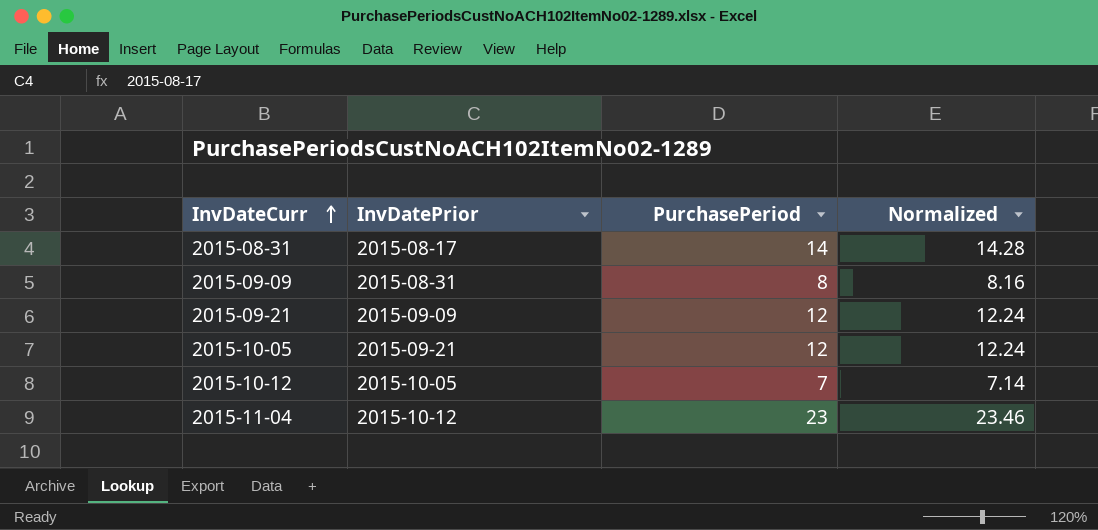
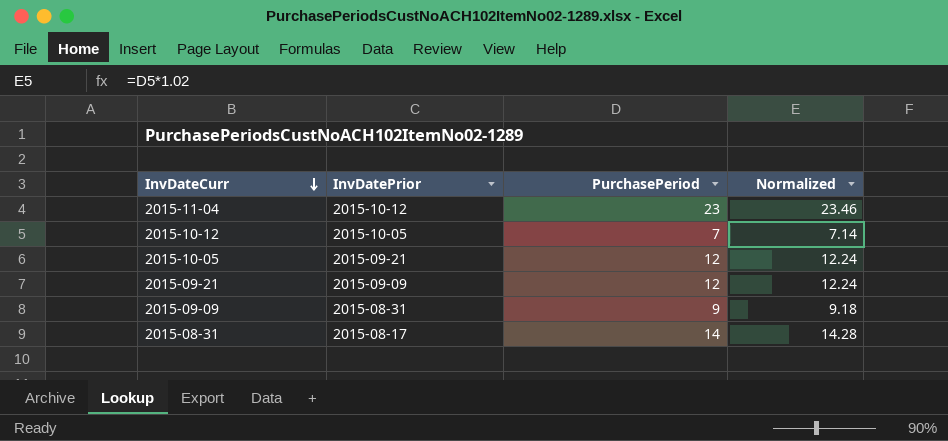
row order: InvDateCurr ascending -> InvDateCurr descending
2015-09-09 | PurchasePeriod: 8 -> 9
2015-09-09 | Normalized: 8.16 -> 9.18

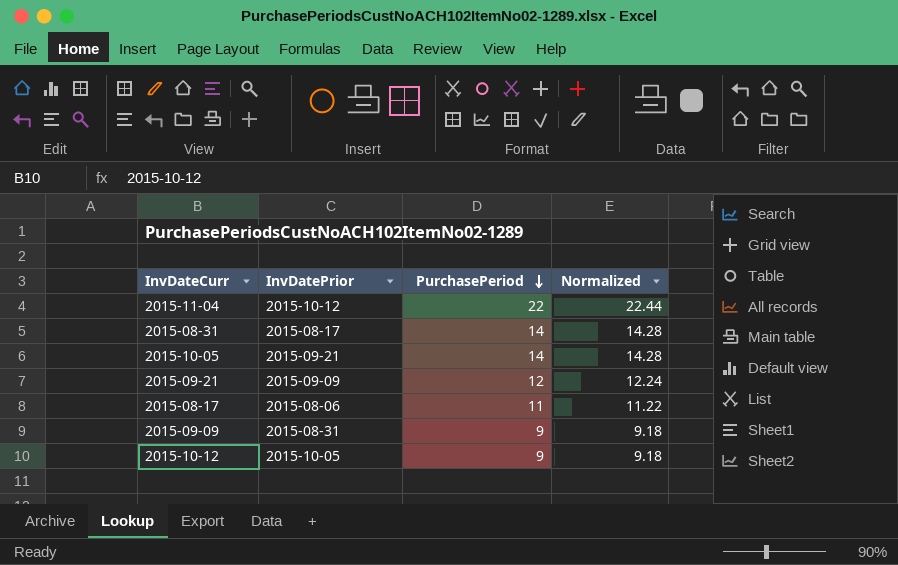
row order: InvDateCurr descending -> PurchasePeriod descending
2015-11-04 | PurchasePeriod: 23 -> 22
2015-11-04 | Normalized: 23.46 -> 22.44
2015-10-05 | PurchasePeriod: 12 -> 14
2015-10-05 | Normalized: 12.24 -> 14.28
row 2015-08-17: none -> 2015-08-06 | 11 | 11.22
2015-10-12 | PurchasePeriod: 7 -> 9
2015-10-12 | Normalized: 7.14 -> 9.18

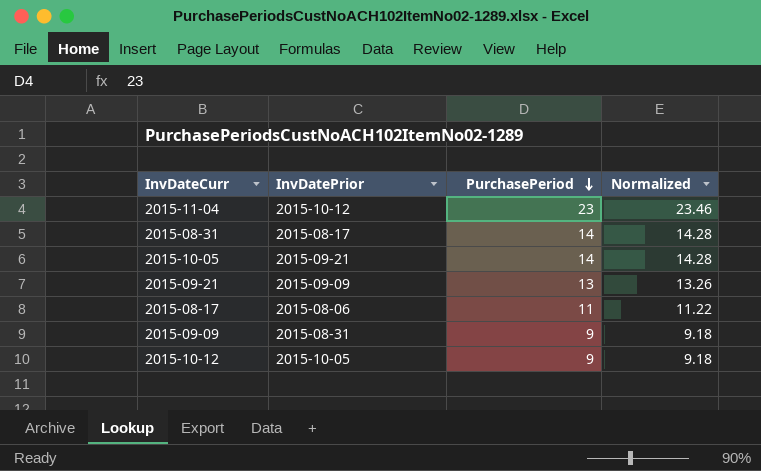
2015-11-04 | PurchasePeriod: 22 -> 23
2015-11-04 | Normalized: 22.44 -> 23.46
2015-09-21 | PurchasePeriod: 12 -> 13
2015-09-21 | Normalized: 12.24 -> 13.26

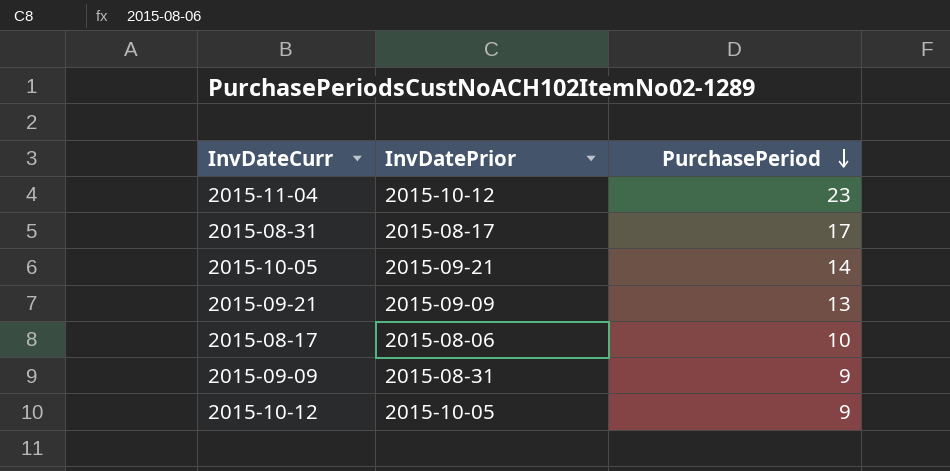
column Normalized | formula: [PurchasePeriod] * 1.02 -> none
2015-08-31 | PurchasePeriod: 14 -> 17
2015-08-17 | PurchasePeriod: 11 -> 10

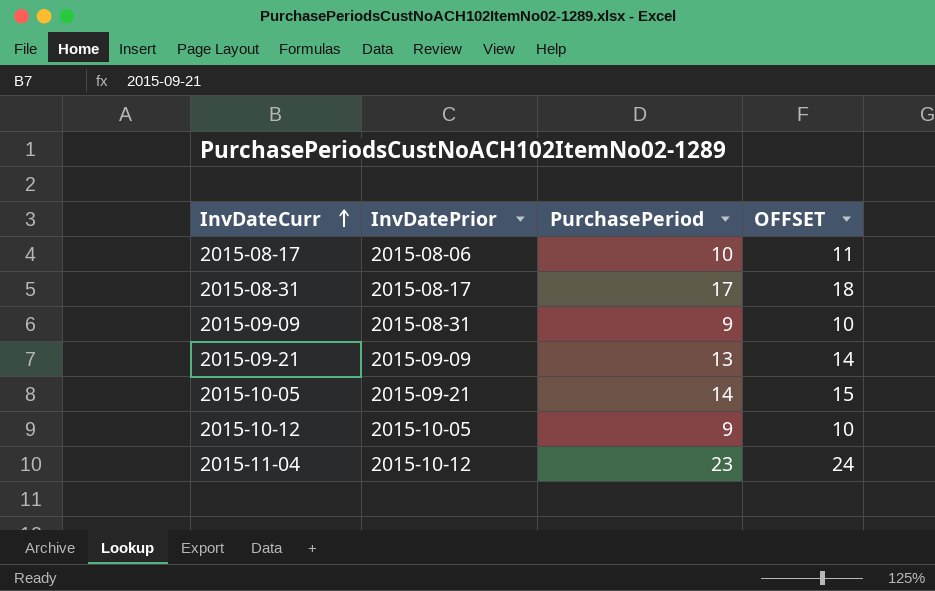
row order: PurchasePeriod descending -> InvDateCurr ascending
column OFFSET | formula: none -> [PurchasePeriod] + 1

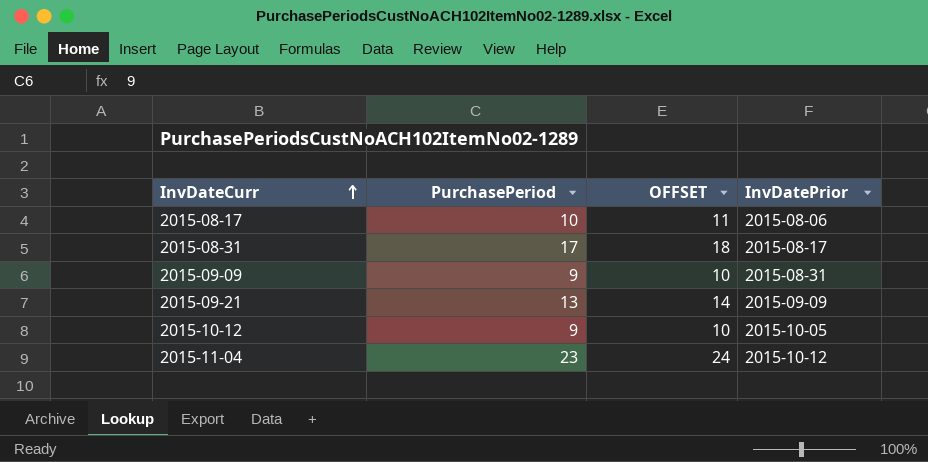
column InvDatePrior | position: 2 -> 4
row 2015-10-05: 2015-09-21 | 14 | 15 -> none

